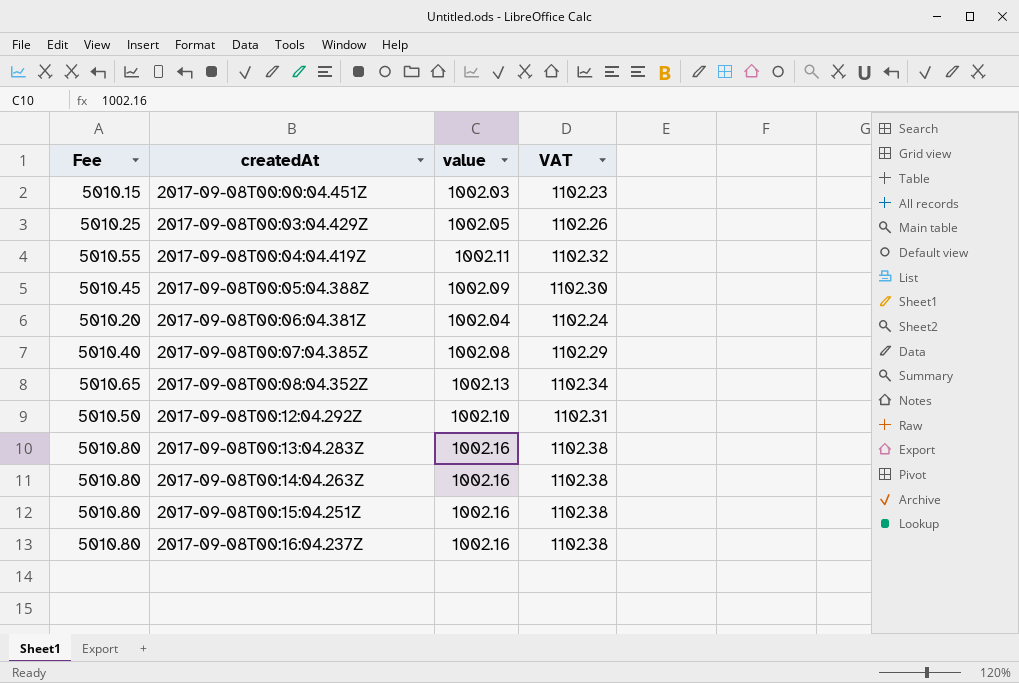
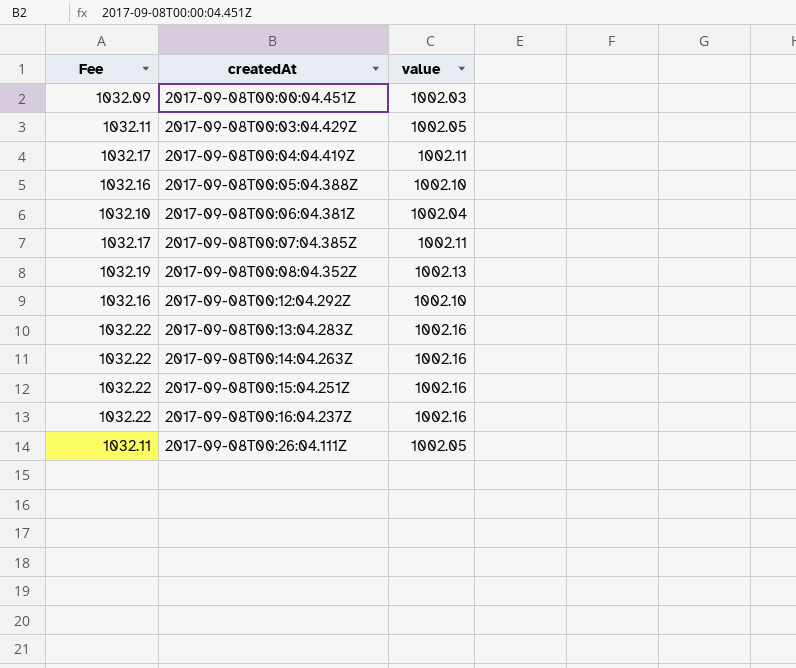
column VAT | formula: [value] * 1.1 -> none
column Fee | formula: [value] * 5 -> [value] * 1.03
2017-09-08T00:05:04.388Z | value: 1002.09 -> 1002.10
2017-09-08T00:07:04.385Z | value: 1002.08 -> 1002.11
row 2017-09-08T00:26:04.111Z: none -> 1032.11 | 1002.05

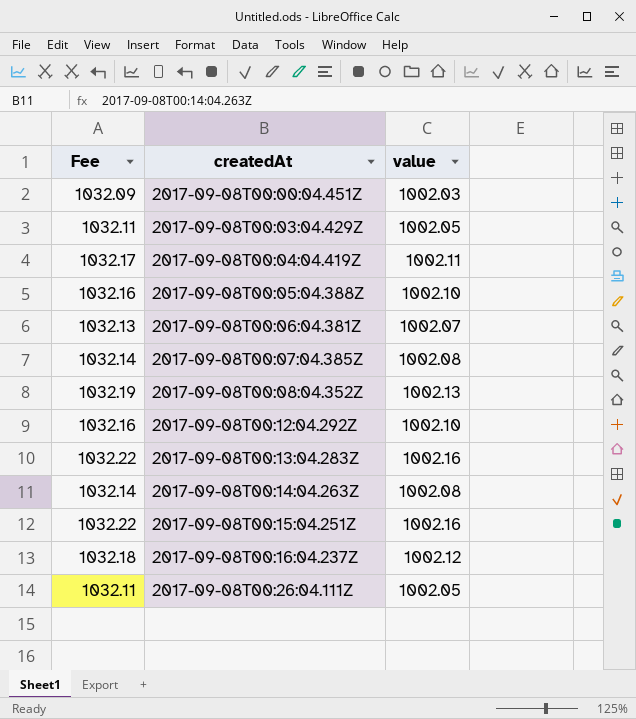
2017-09-08T00:06:04.381Z | Fee: 1032.10 -> 1032.13
2017-09-08T00:06:04.381Z | value: 1002.04 -> 1002.07
2017-09-08T00:07:04.385Z | Fee: 1032.17 -> 1032.14
2017-09-08T00:07:04.385Z | value: 1002.11 -> 1002.08
2017-09-08T00:14:04.263Z | Fee: 1032.22 -> 1032.14
2017-09-08T00:14:04.263Z | value: 1002.16 -> 1002.08
2017-09-08T00:16:04.237Z | Fee: 1032.22 -> 1032.18
2017-09-08T00:16:04.237Z | value: 1002.16 -> 1002.12

